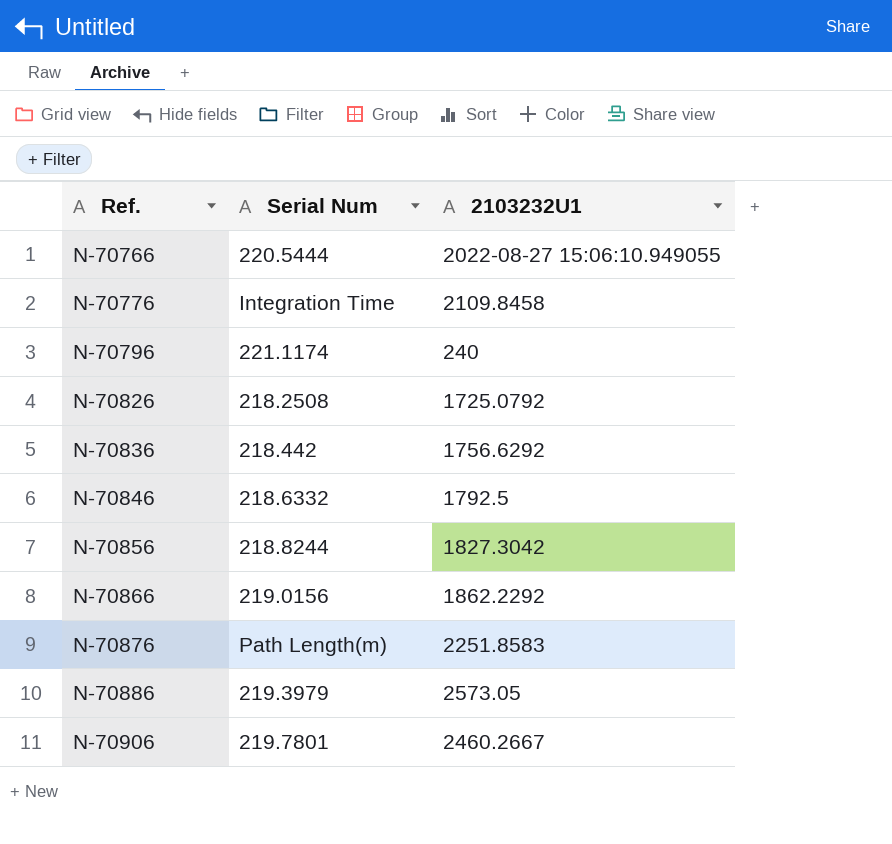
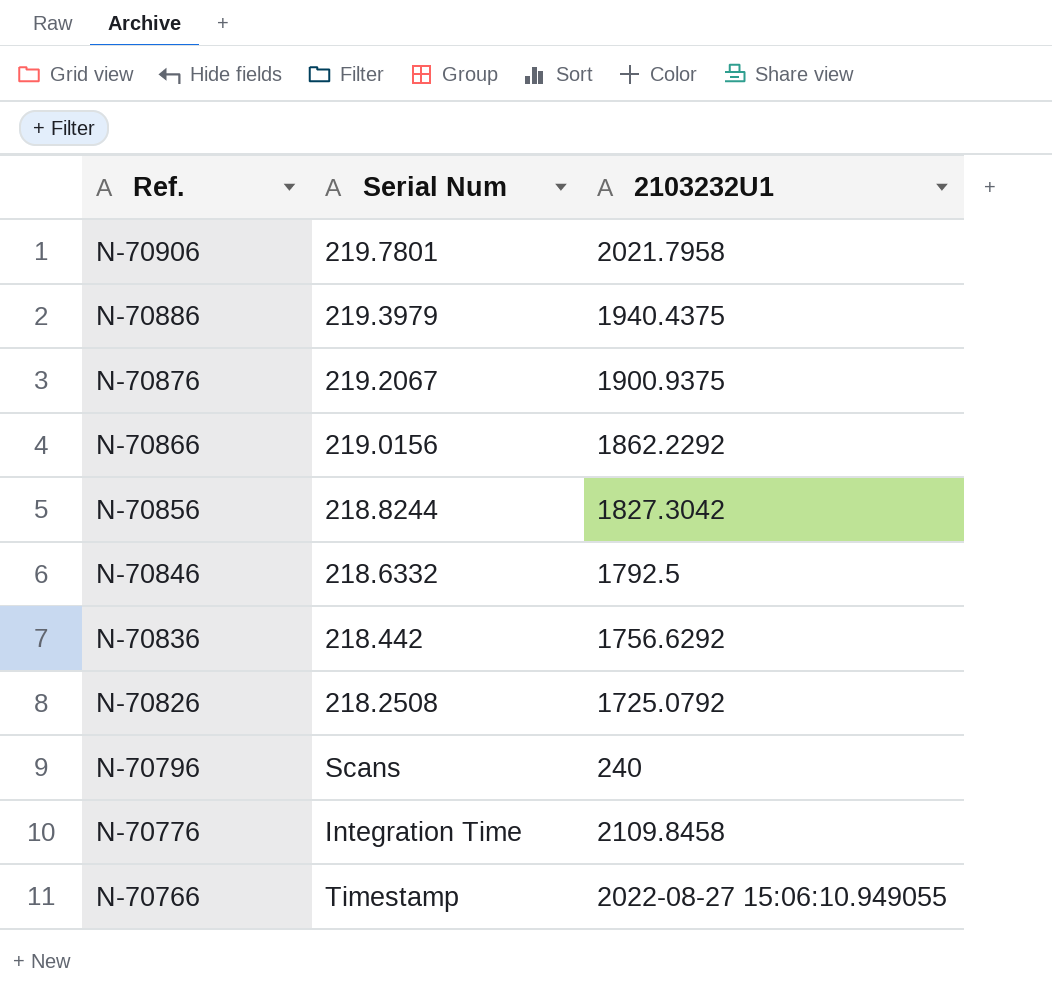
row order: Ref. ascending -> Ref. descending
N-70906 | 2103232U1: 2460.2667 -> 2021.7958
N-70886 | 2103232U1: 2573.05 -> 1940.4375
N-70876 | Serial Num: Path Length(m) -> 219.2067
N-70876 | 2103232U1: 2251.8583 -> 1900.9375
N-70796 | Serial Num: 221.1174 -> Scans
N-70766 | Serial Num: 220.5444 -> Timestamp

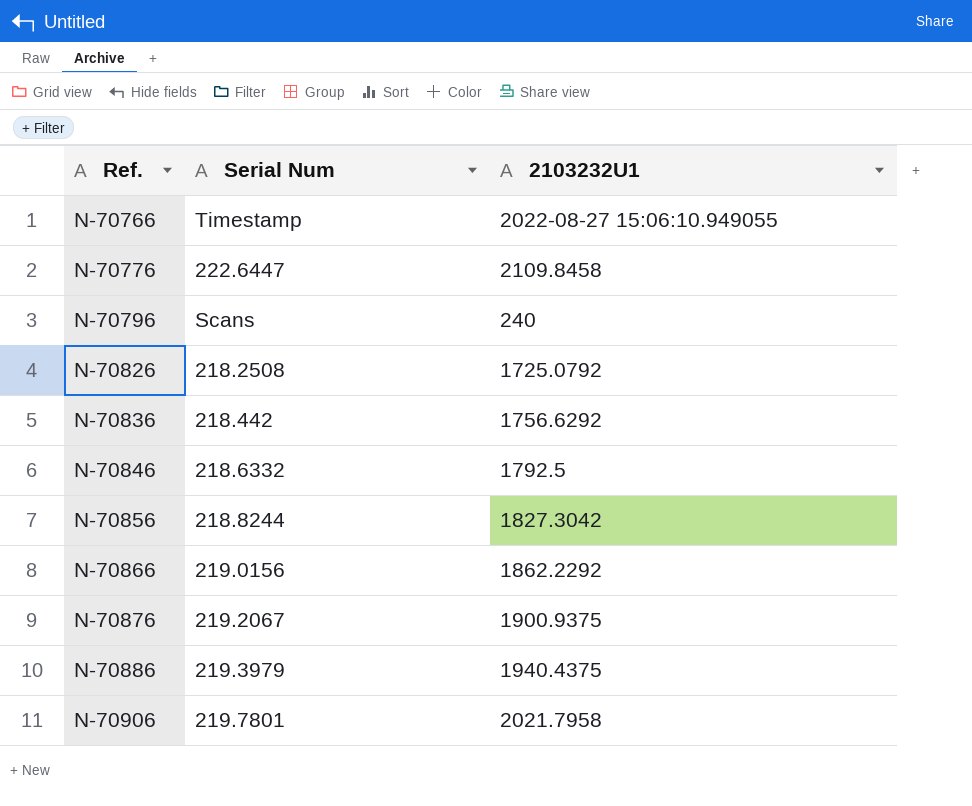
row order: Ref. descending -> Ref. ascending
N-70776 | Serial Num: Integration Time -> 222.6447

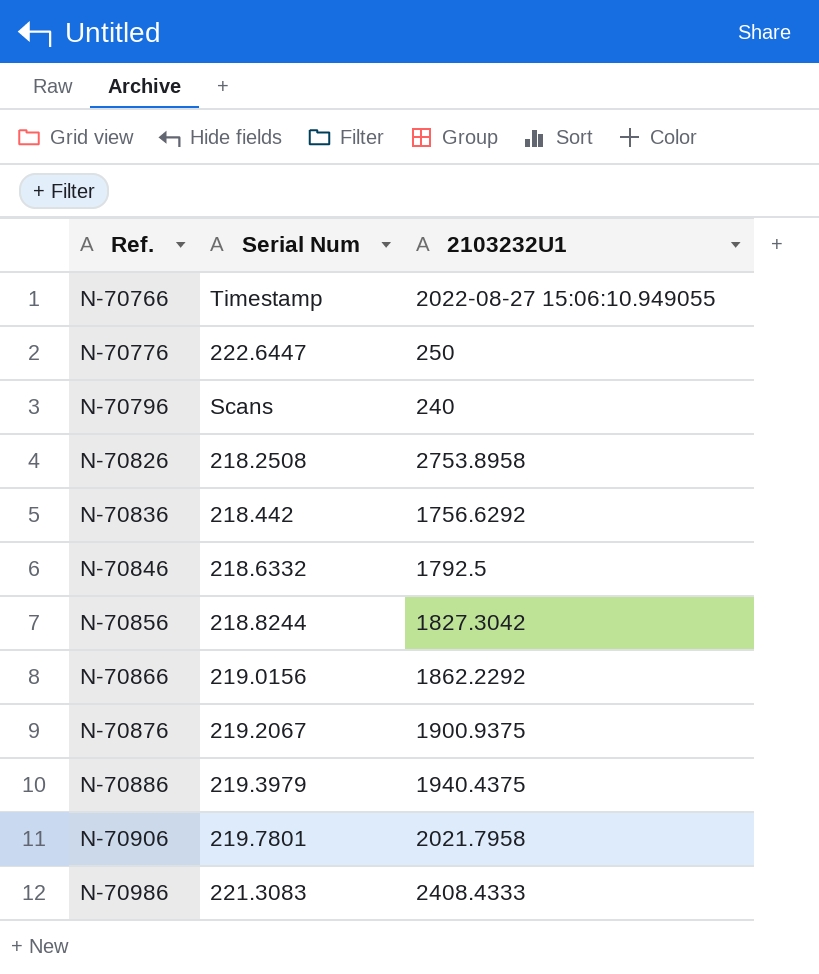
N-70776 | 2103232U1: 2109.8458 -> 250
N-70826 | 2103232U1: 1725.0792 -> 2753.8958
row N-70986: none -> 221.3083 | 2408.4333

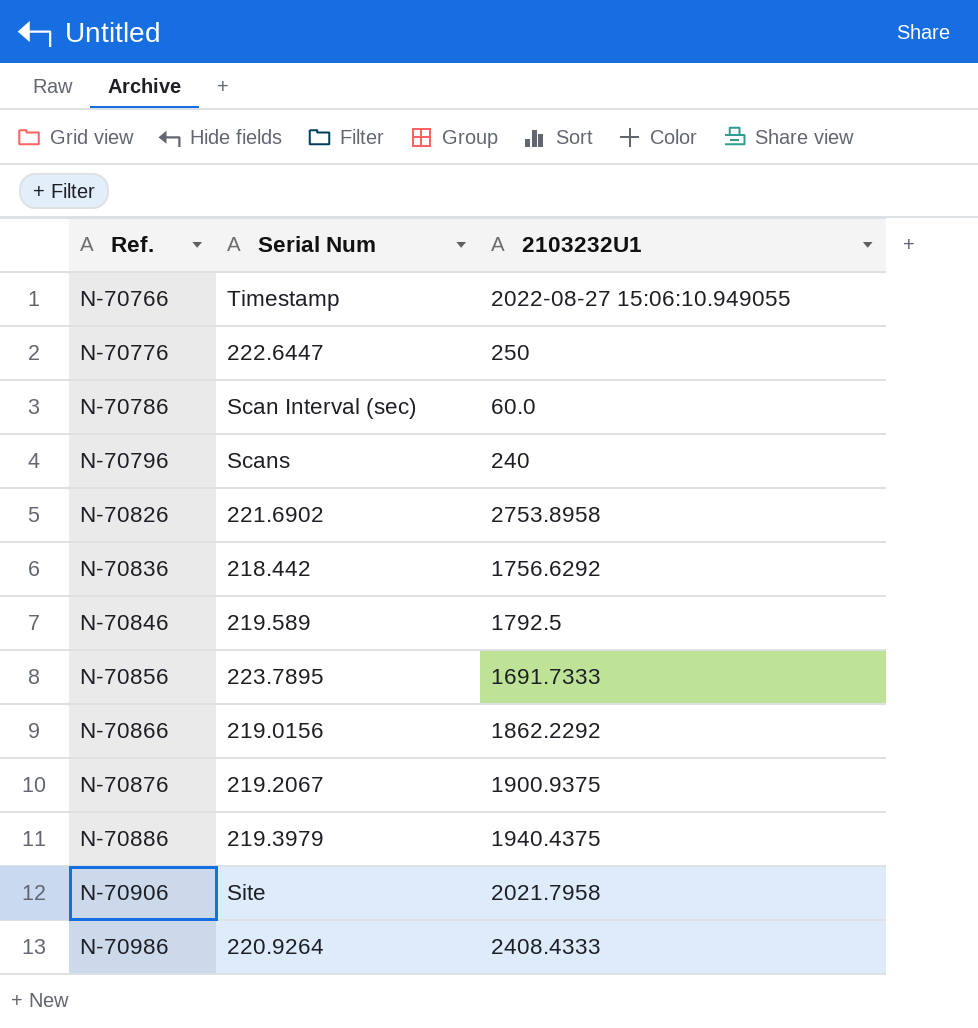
row N-70786: none -> Scan Interval (sec) | 60.0
N-70826 | Serial Num: 218.2508 -> 221.6902
N-70846 | Serial Num: 218.6332 -> 219.589
N-70856 | Serial Num: 218.8244 -> 223.7895
N-70856 | 2103232U1: 1827.3042 -> 1691.7333
N-70906 | Serial Num: 219.7801 -> Site
N-70986 | Serial Num: 221.3083 -> 220.9264

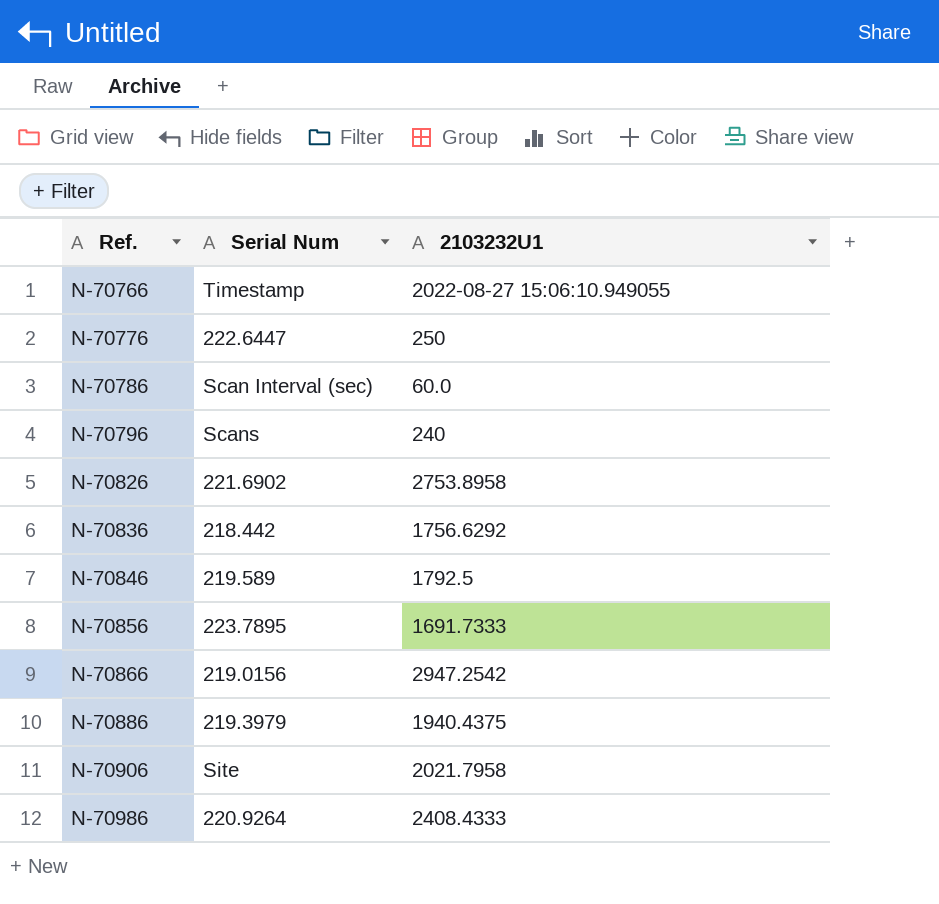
row N-70876: 219.2067 | 1900.9375 -> none
N-70866 | 2103232U1: 1862.2292 -> 2947.2542

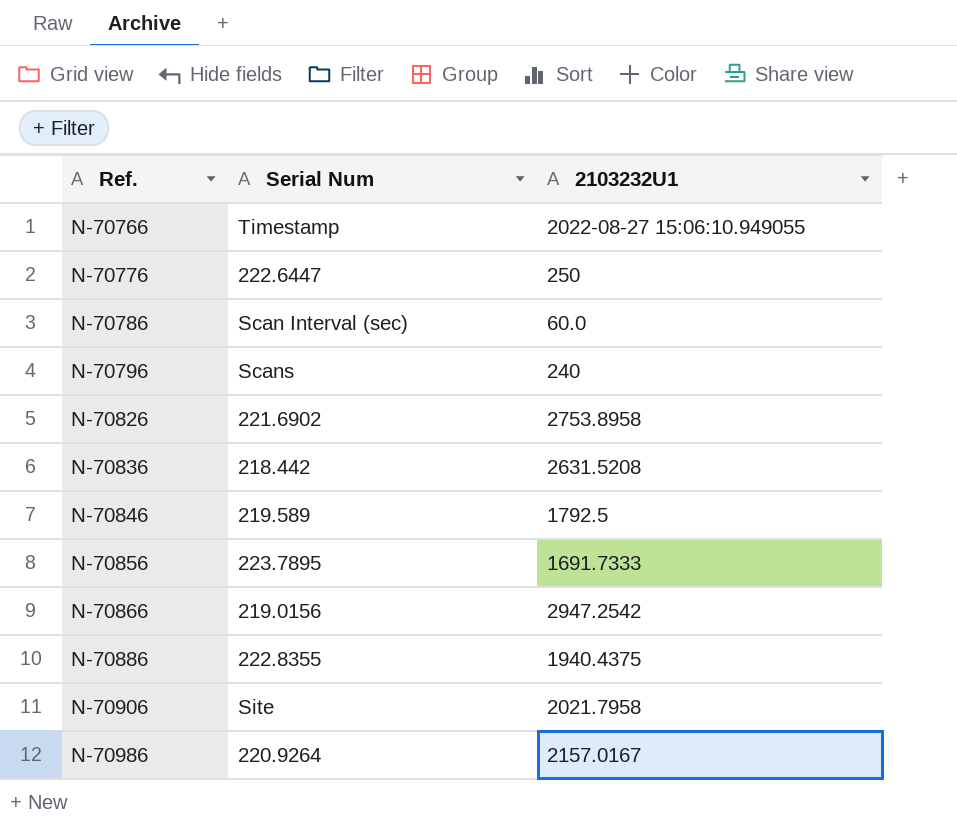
N-70836 | 2103232U1: 1756.6292 -> 2631.5208
N-70886 | Serial Num: 219.3979 -> 222.8355
N-70986 | 2103232U1: 2408.4333 -> 2157.0167

